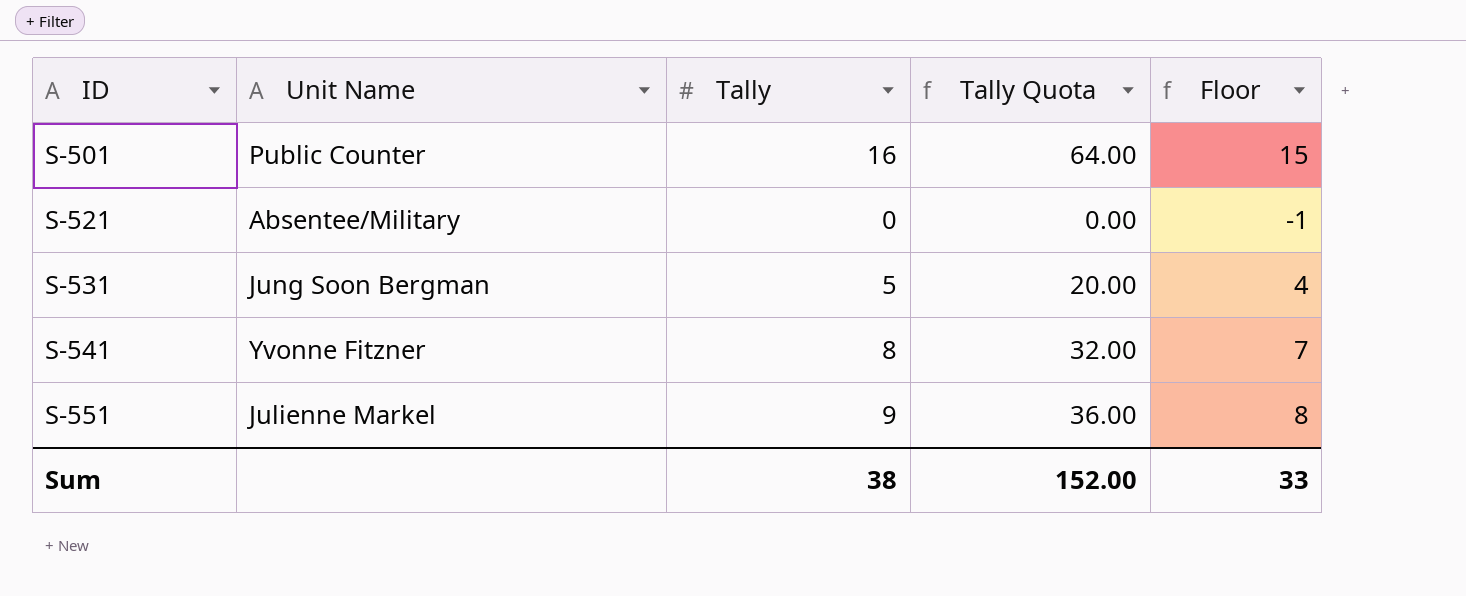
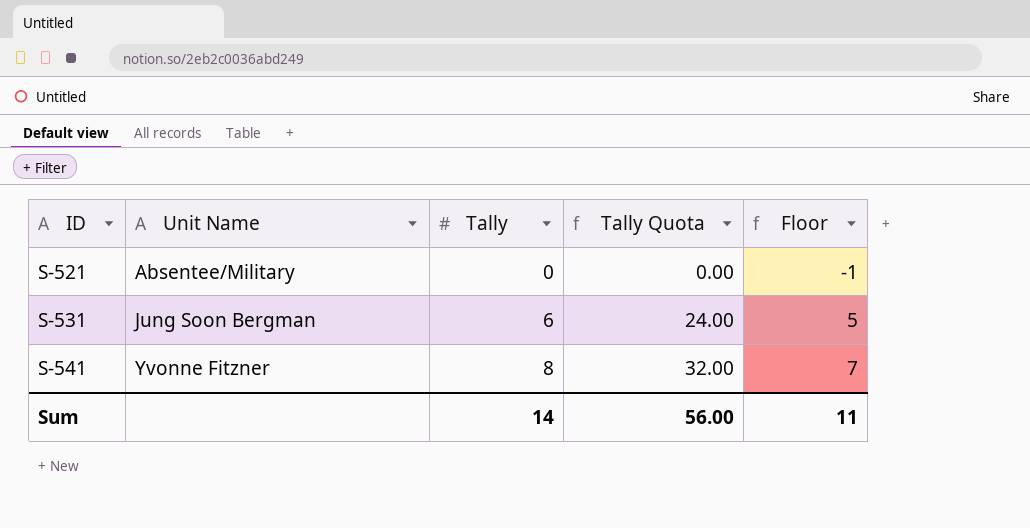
row S-501: Public Counter | 16 | 64.00 | 15 -> none
row S-551: Julienne Markel | 9 | 36.00 | 8 -> none
S-531 | Tally: 5 -> 6
S-531 | Tally Quota: 20.00 -> 24.00
S-531 | Floor: 4 -> 5
Sum | Tally: 38 -> 14
Sum | Tally Quota: 152.00 -> 56.00
Sum | Floor: 33 -> 11

